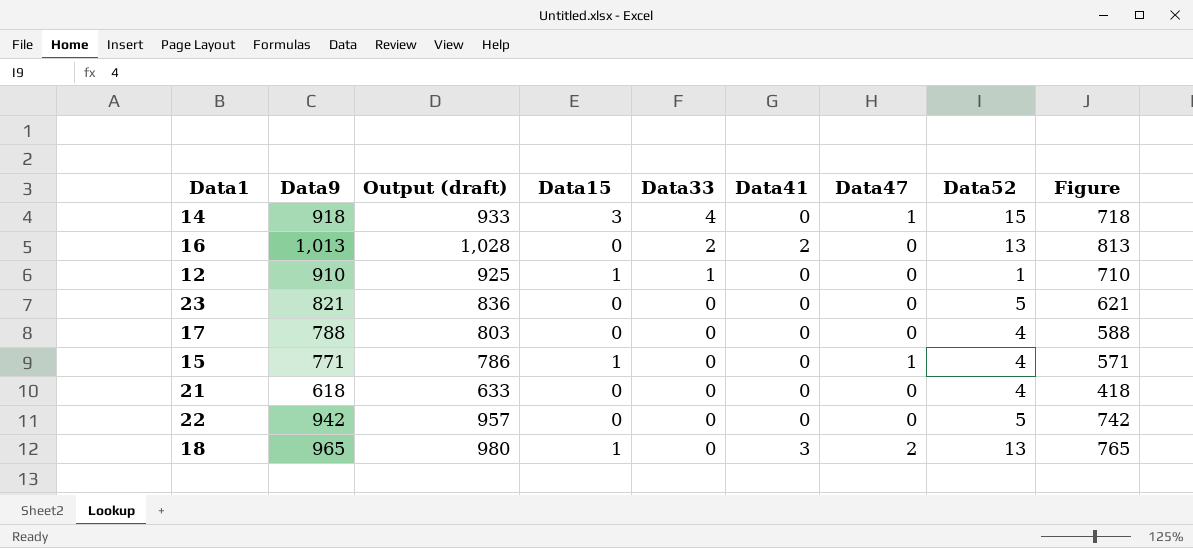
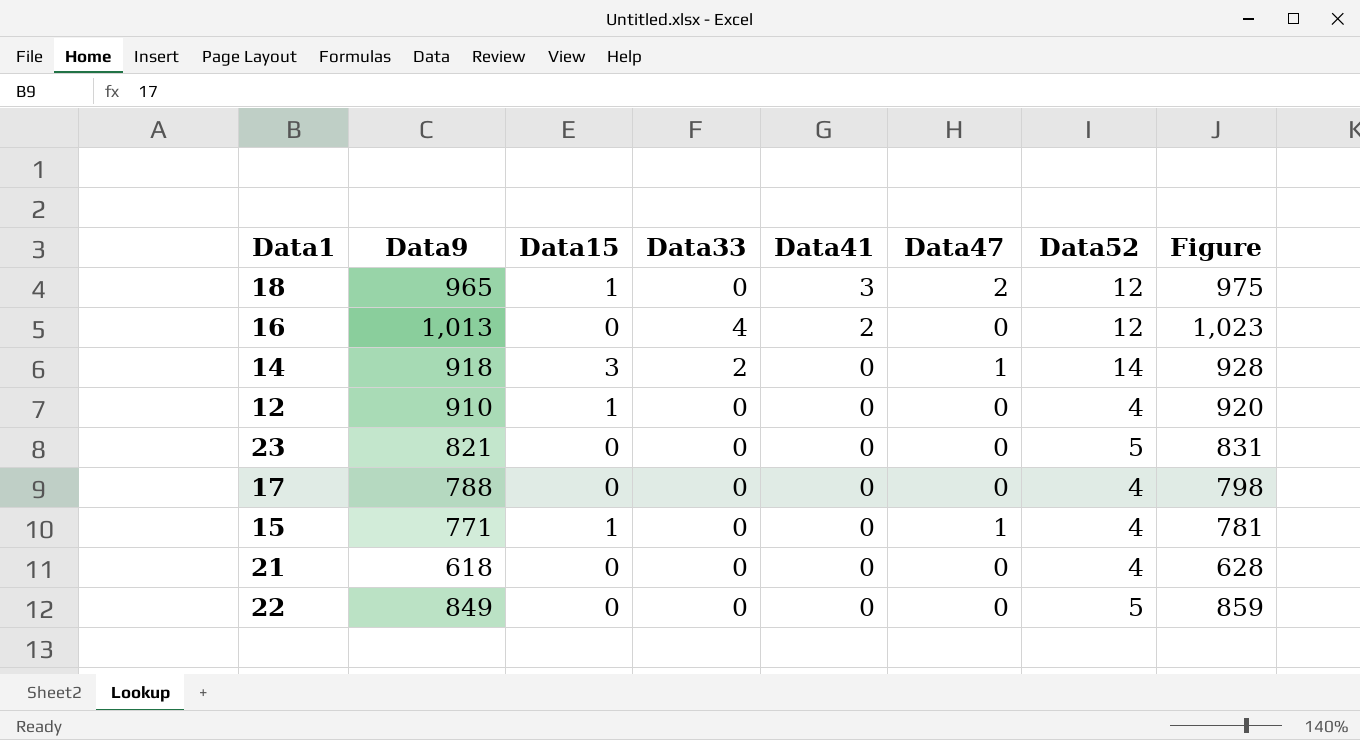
row order: Data33 descending -> Data41 descending
column Output (draft) | formula: [Data9] + 15 -> none
column Figure | formula: [Data9] - 200 -> [Data9] + 10
18 | Data52: 13 -> 12
16 | Data33: 2 -> 4
16 | Data52: 13 -> 12
14 | Data33: 4 -> 2
14 | Data52: 15 -> 14
12 | Data33: 1 -> 0
12 | Data52: 1 -> 4
22 | Data9: 942 -> 849

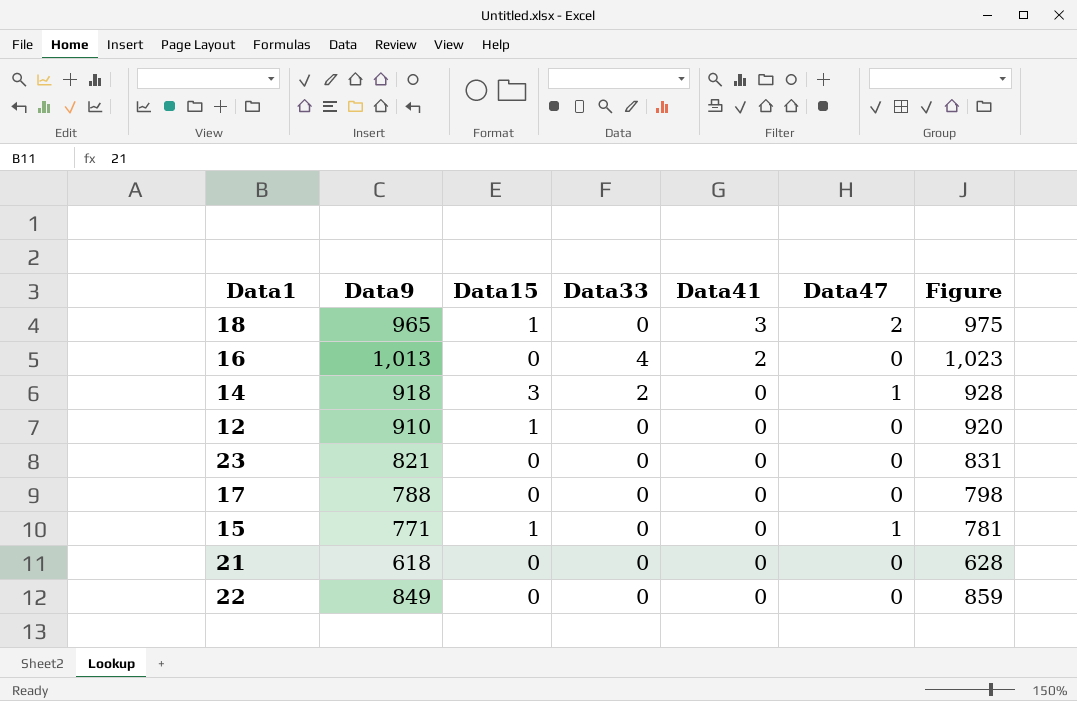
column Data52 | position: 7 -> none

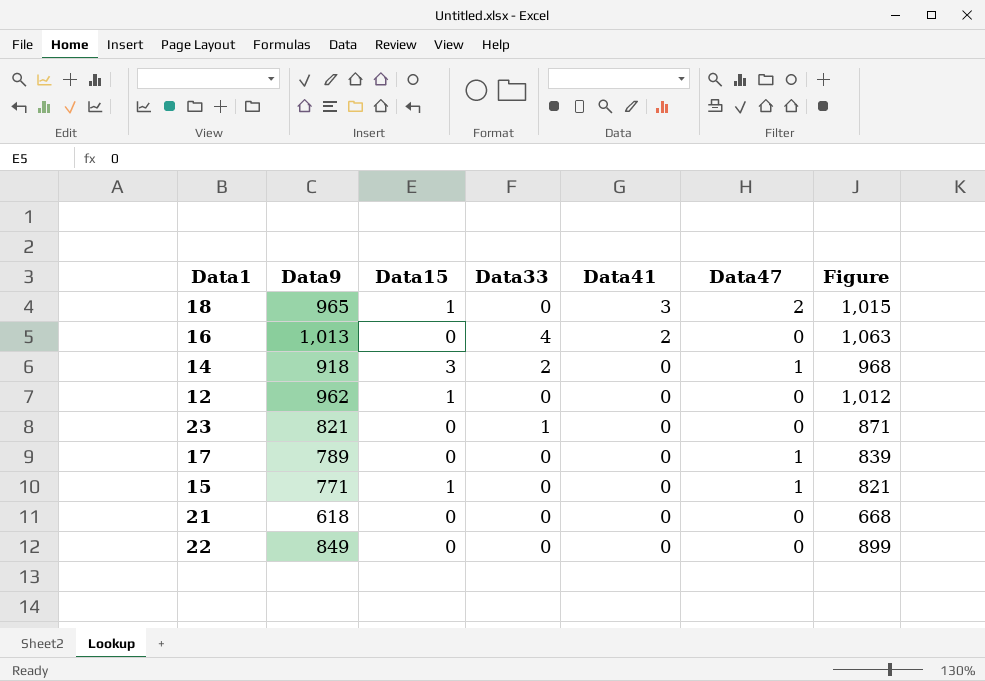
column Figure | formula: [Data9] + 10 -> [Data9] + 50
12 | Data9: 910 -> 962
23 | Data33: 0 -> 1
17 | Data9: 788 -> 789
17 | Data47: 0 -> 1

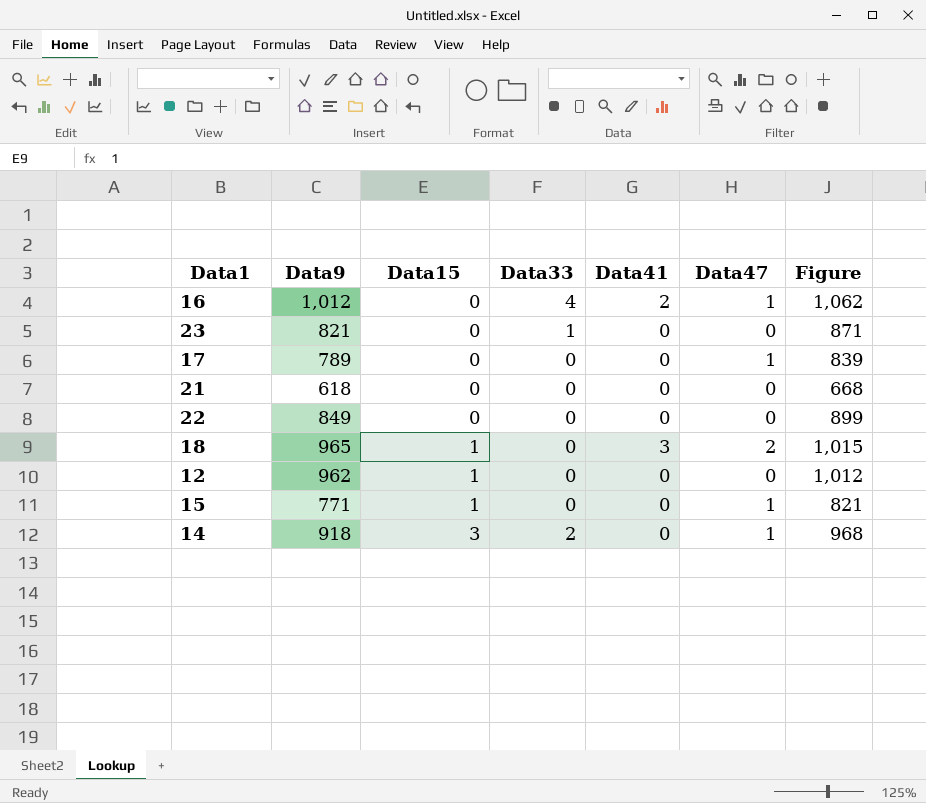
row order: Data41 descending -> Data15 ascending
16 | Data9: 1,013 -> 1,012
16 | Data47: 0 -> 1
16 | Figure: 1,063 -> 1,062

